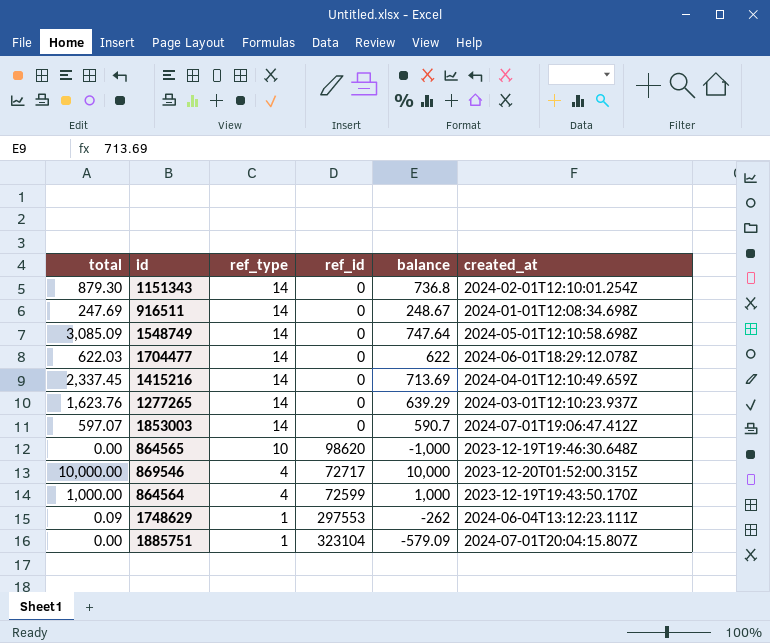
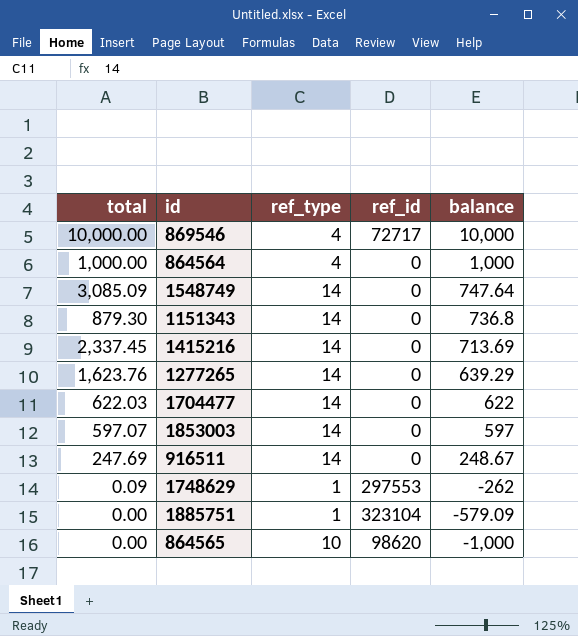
row order: ref_type descending -> balance descending
column created_at | position: 6 -> none
864564 | ref_id: 72599 -> 0
1853003 | balance: 590.7 -> 597

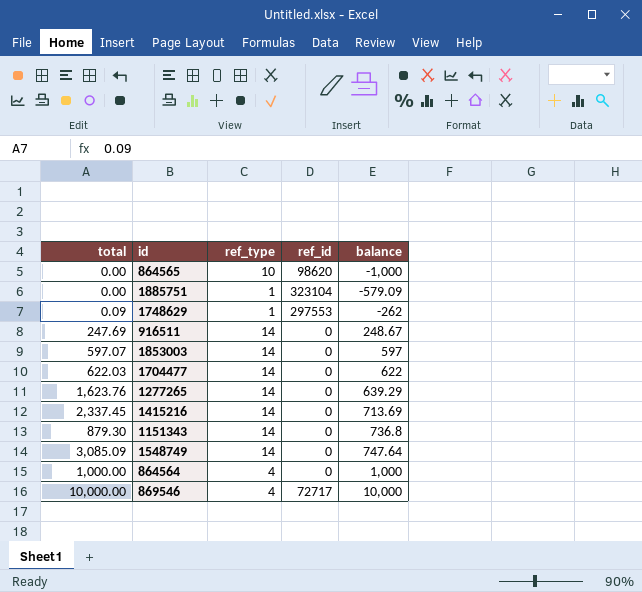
row order: balance descending -> balance ascending

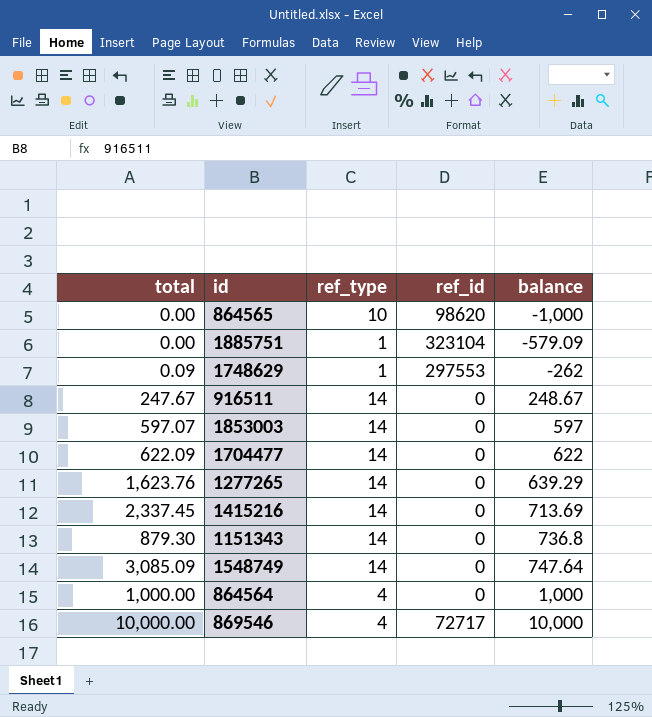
916511 | total: 247.69 -> 247.67
1704477 | total: 622.03 -> 622.09

